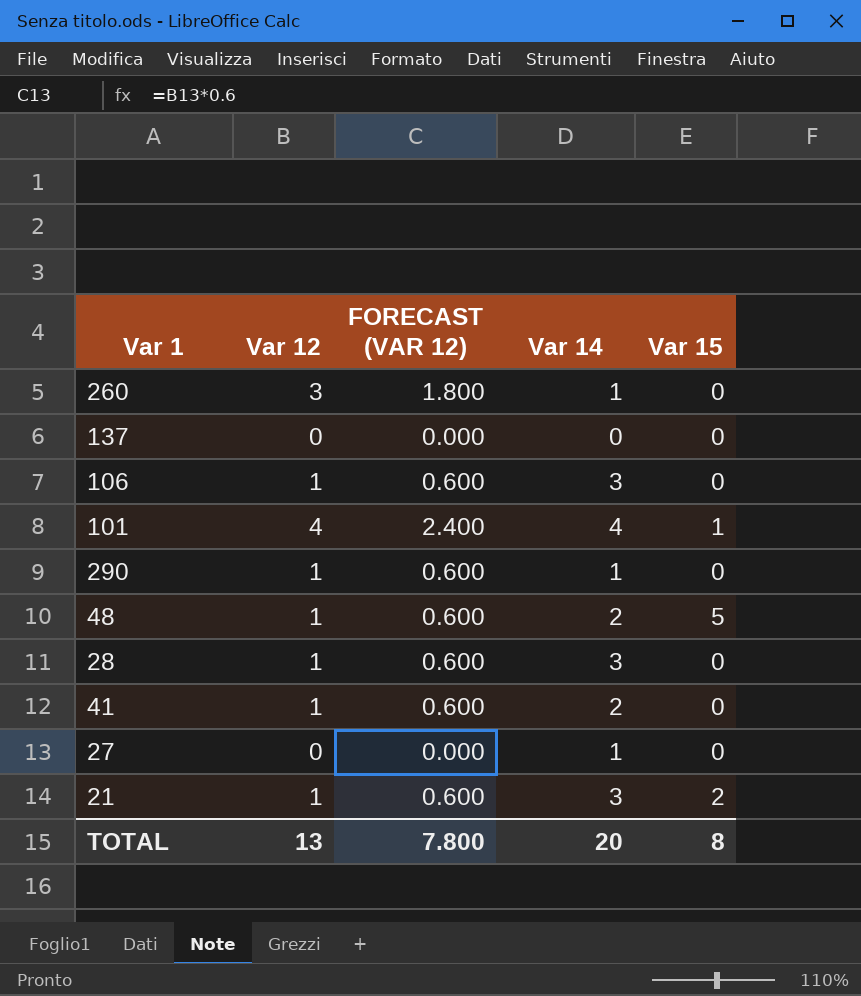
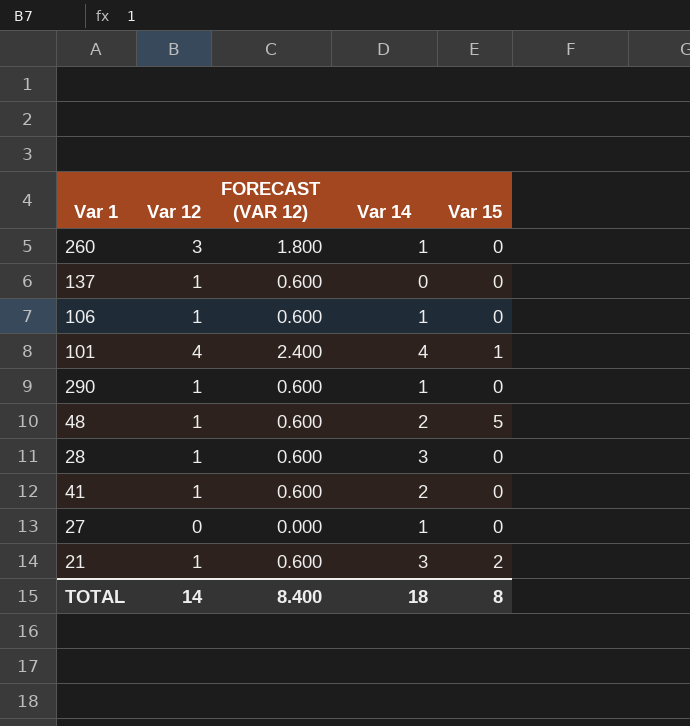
137 | Var 12: 0 -> 1
137 | FORECAST (VAR 12): 0.000 -> 0.600
106 | Var 14: 3 -> 1
TOTAL | Var 12: 13 -> 14
TOTAL | FORECAST (VAR 12): 7.800 -> 8.400
TOTAL | Var 14: 20 -> 18

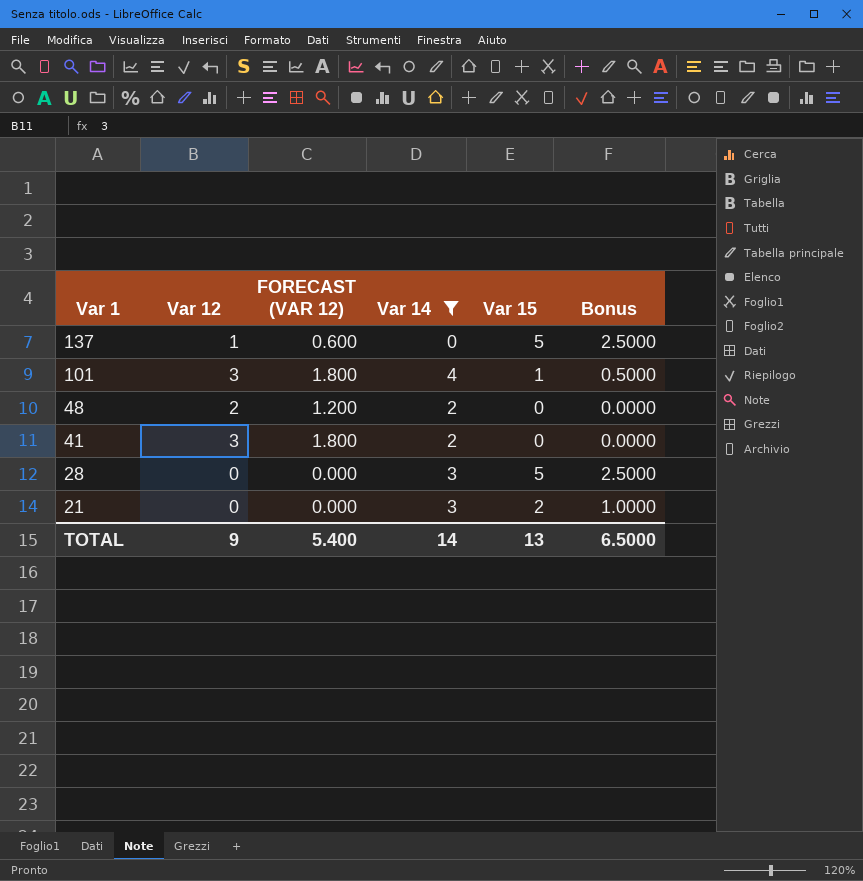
filter: none -> Var 14 != 1
row order: none -> Var 1 descending
column Bonus | formula: none -> [Var 15] * 0.5
137 | Var 15: 0 -> 5
101 | Var 12: 4 -> 3
101 | FORECAST (VAR 12): 2.400 -> 1.800
48 | Var 12: 1 -> 2
48 | FORECAST (VAR 12): 0.600 -> 1.200
48 | Var 15: 5 -> 0
41 | Var 12: 1 -> 3
41 | FORECAST (VAR 12): 0.600 -> 1.800
28 | Var 12: 1 -> 0
28 | FORECAST (VAR 12): 0.600 -> 0.000
28 | Var 15: 0 -> 5
21 | Var 12: 1 -> 0
21 | FORECAST (VAR 12): 0.600 -> 0.000
TOTAL | Var 12: 14 -> 9
TOTAL | FORECAST (VAR 12): 8.400 -> 5.400
TOTAL | Var 14: 18 -> 14
TOTAL | Var 15: 8 -> 13

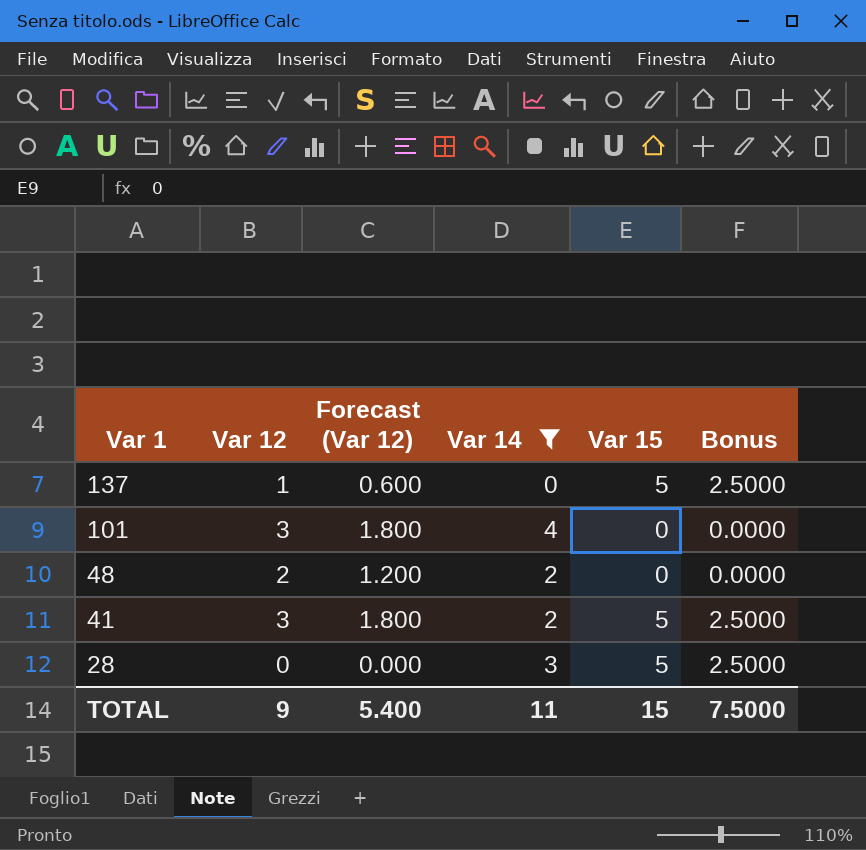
column name: FORECAST (VAR 12) -> Forecast (Var 12)
row 21: 0 | 0.000 | 3 | 2 | 1.0000 -> none
101 | Var 15: 1 -> 0
101 | Bonus: 0.5000 -> 0.0000
41 | Var 15: 0 -> 5
41 | Bonus: 0.0000 -> 2.5000
TOTAL | Var 14: 14 -> 11
TOTAL | Var 15: 13 -> 15
TOTAL | Bonus: 6.5000 -> 7.5000

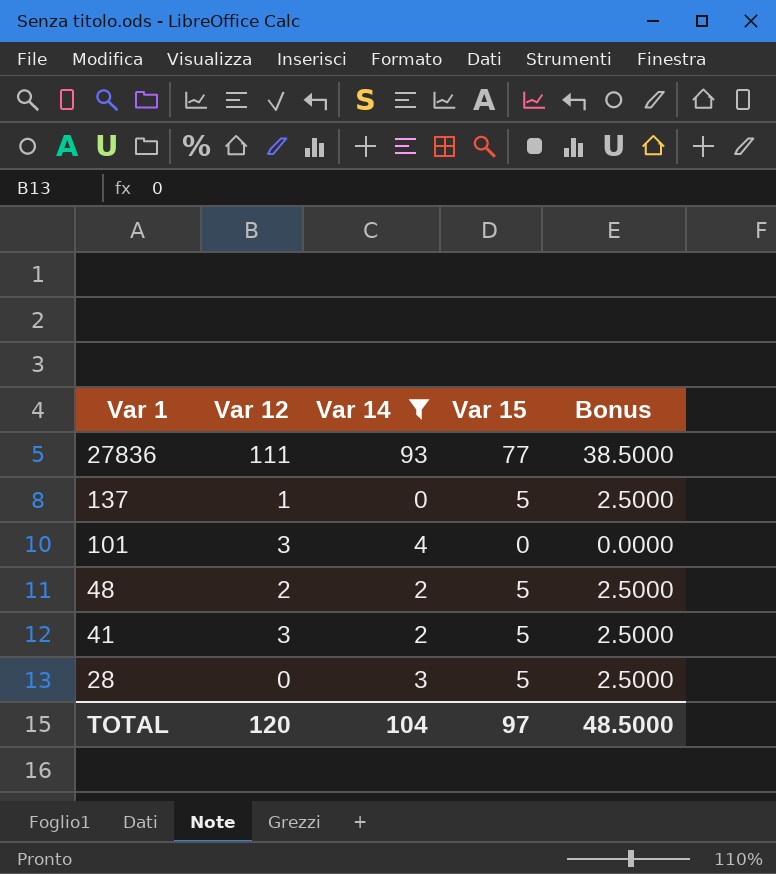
column Forecast (Var 12) | formula: [Var 12] * 0.6 -> none
row 27836: none -> 111 | 93 | 77 | 38.5000
48 | Var 15: 0 -> 5
48 | Bonus: 0.0000 -> 2.5000
TOTAL | Var 12: 9 -> 120
TOTAL | Var 14: 11 -> 104
TOTAL | Var 15: 15 -> 97
TOTAL | Bonus: 7.5000 -> 48.5000

